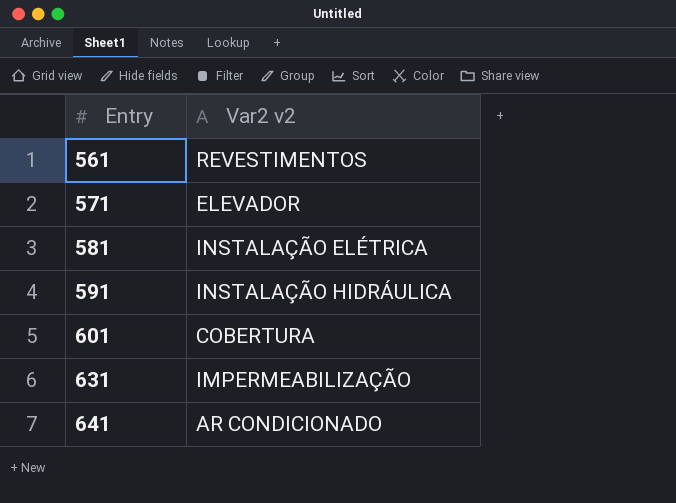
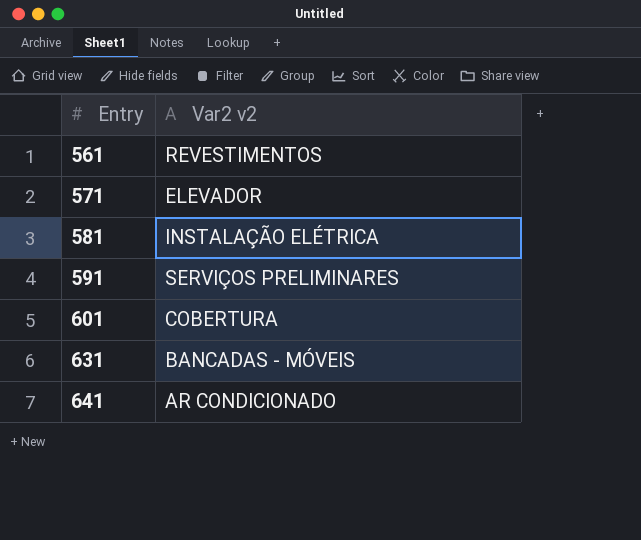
591 | Var2 v2: INSTALAÇÃO HIDRÁULICA -> SERVIÇOS PRELIMINARES
631 | Var2 v2: IMPERMEABILIZAÇÃO -> BANCADAS - MÓVEIS

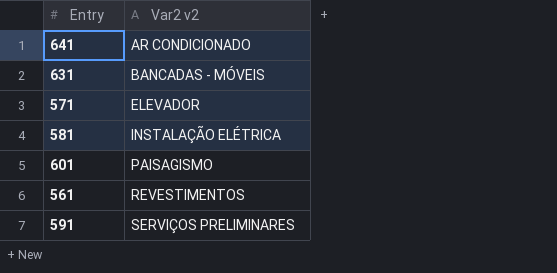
row order: Entry ascending -> Var2 v2 ascending
601 | Var2 v2: COBERTURA -> PAISAGISMO

